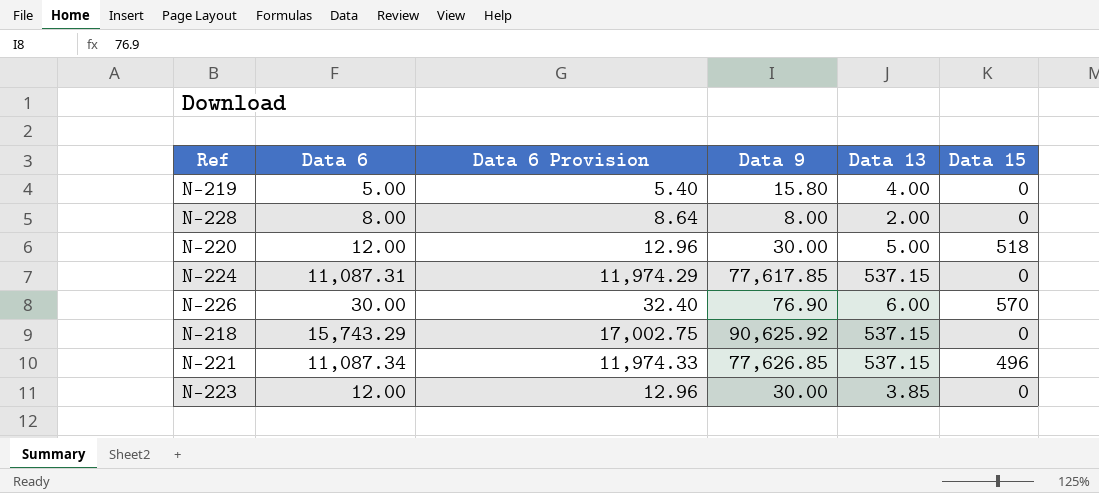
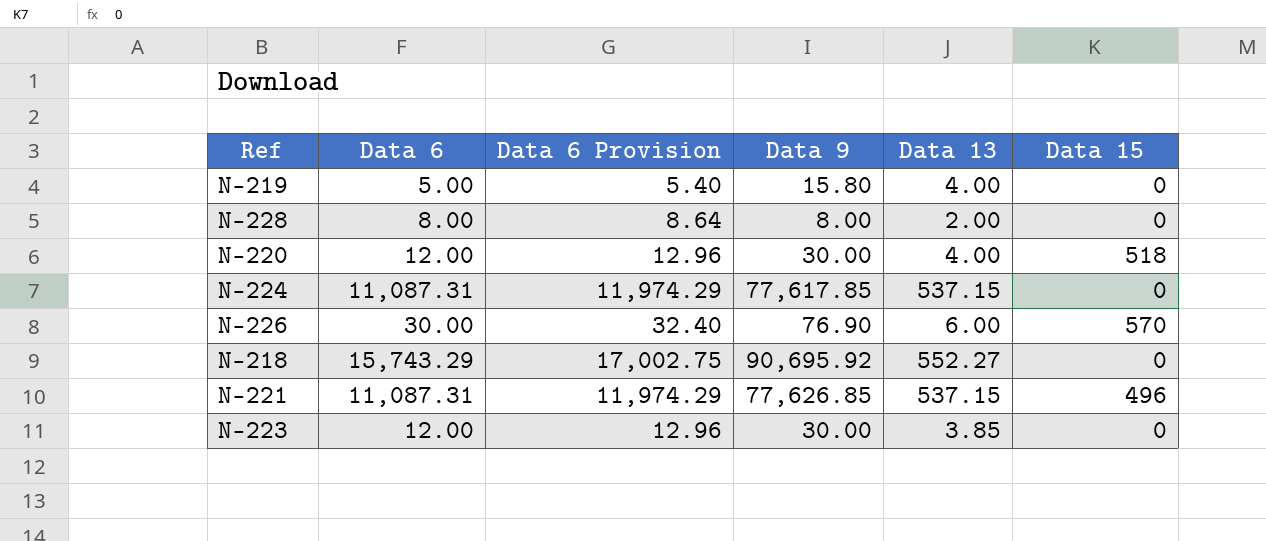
N-220 | Data 13: 5.00 -> 4.00
N-218 | Data 9: 90,625.92 -> 90,695.92
N-218 | Data 13: 537.15 -> 552.27
N-221 | Data 6: 11,087.34 -> 11,087.31
N-221 | Data 6 Provision: 11,974.33 -> 11,974.29

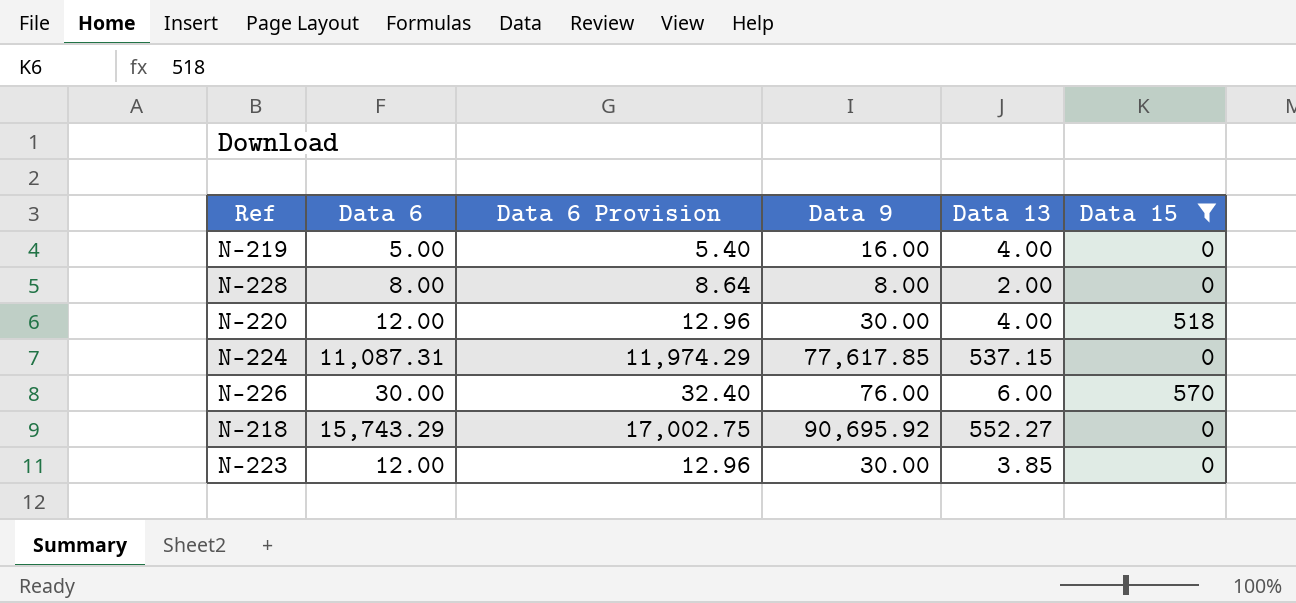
filter: none -> Data 15 != 496
N-219 | Data 9: 15.80 -> 16.00
N-226 | Data 9: 76.90 -> 76.00

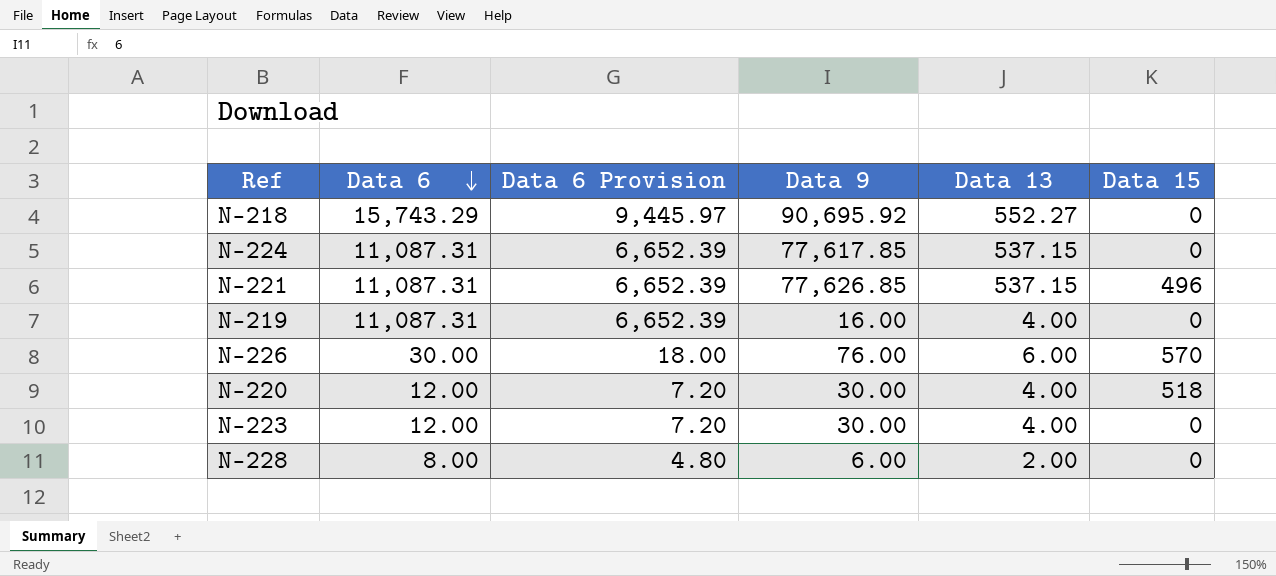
filter: Data 15 != 496 -> none
row order: none -> Data 6 descending
column Data 6 Provision | formula: [Data 6] * 1.08 -> [Data 6] * 0.6
N-219 | Data 6: 5.00 -> 11,087.31
N-223 | Data 13: 3.85 -> 4.00
N-228 | Data 9: 8.00 -> 6.00

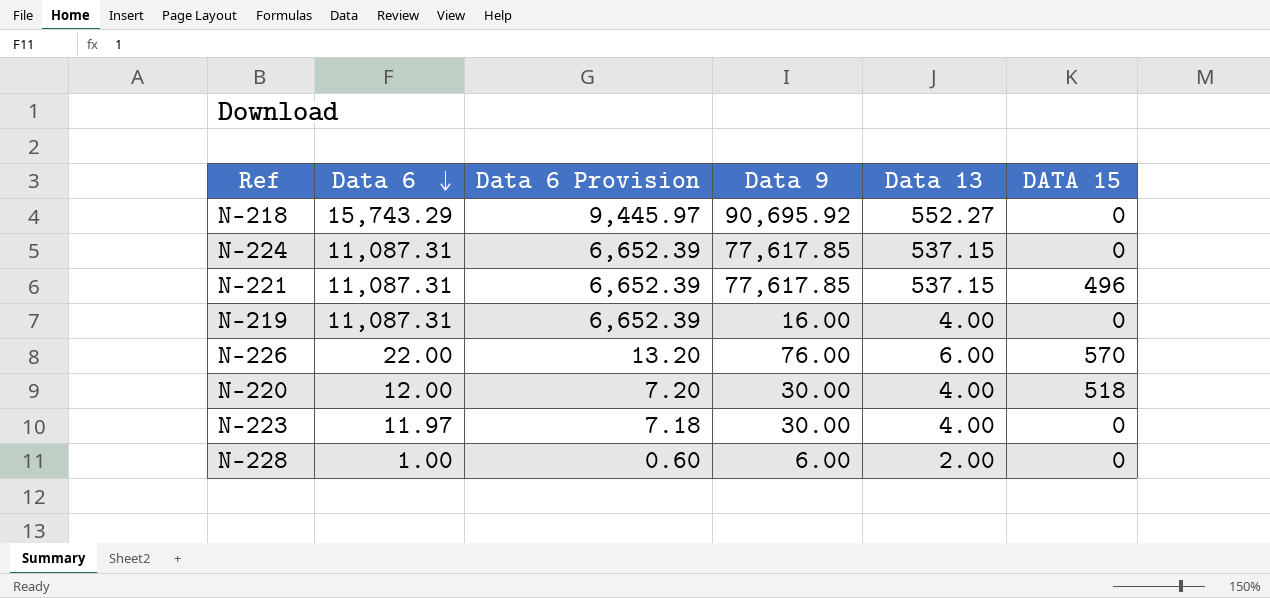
column name: Data 15 -> DATA 15
N-221 | Data 9: 77,626.85 -> 77,617.85
N-226 | Data 6: 30.00 -> 22.00
N-226 | Data 6 Provision: 18.00 -> 13.20
N-223 | Data 6: 12.00 -> 11.97
N-223 | Data 6 Provision: 7.20 -> 7.18
N-228 | Data 6: 8.00 -> 1.00
N-228 | Data 6 Provision: 4.80 -> 0.60

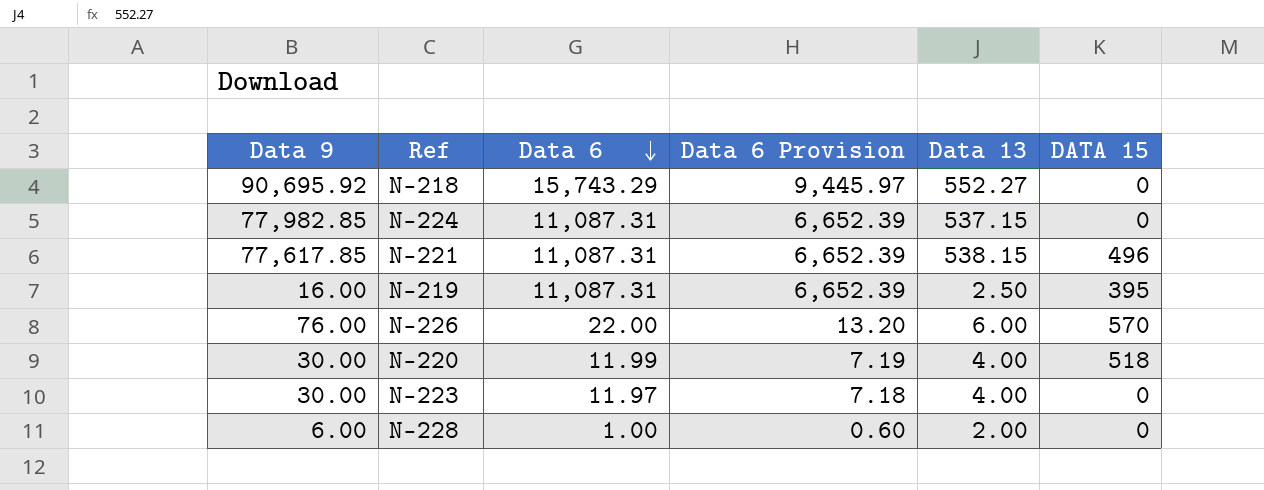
column Data 9 | position: 4 -> 1
N-224 | Data 9: 77,617.85 -> 77,982.85
N-221 | Data 13: 537.15 -> 538.15
N-219 | Data 13: 4.00 -> 2.50
N-219 | DATA 15: 0 -> 395
N-220 | Data 6: 12.00 -> 11.99
N-220 | Data 6 Provision: 7.20 -> 7.19

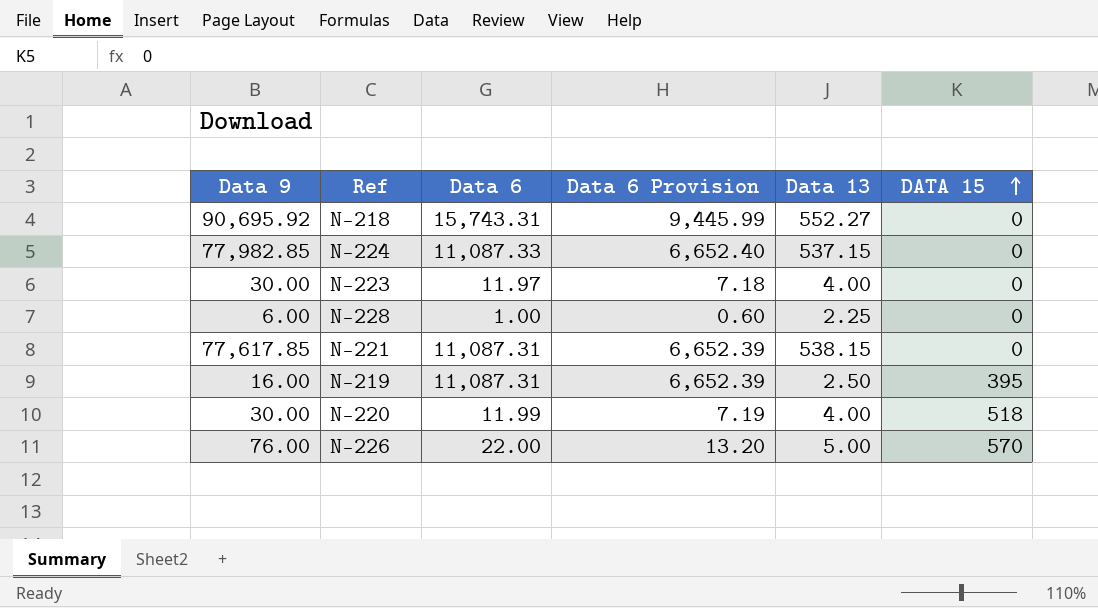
row order: Data 6 descending -> DATA 15 ascending
N-218 | Data 6: 15,743.29 -> 15,743.31
N-218 | Data 6 Provision: 9,445.97 -> 9,445.99
N-224 | Data 6: 11,087.31 -> 11,087.33
N-224 | Data 6 Provision: 6,652.39 -> 6,652.40
N-228 | Data 13: 2.00 -> 2.25
N-221 | DATA 15: 496 -> 0
N-226 | Data 13: 6.00 -> 5.00

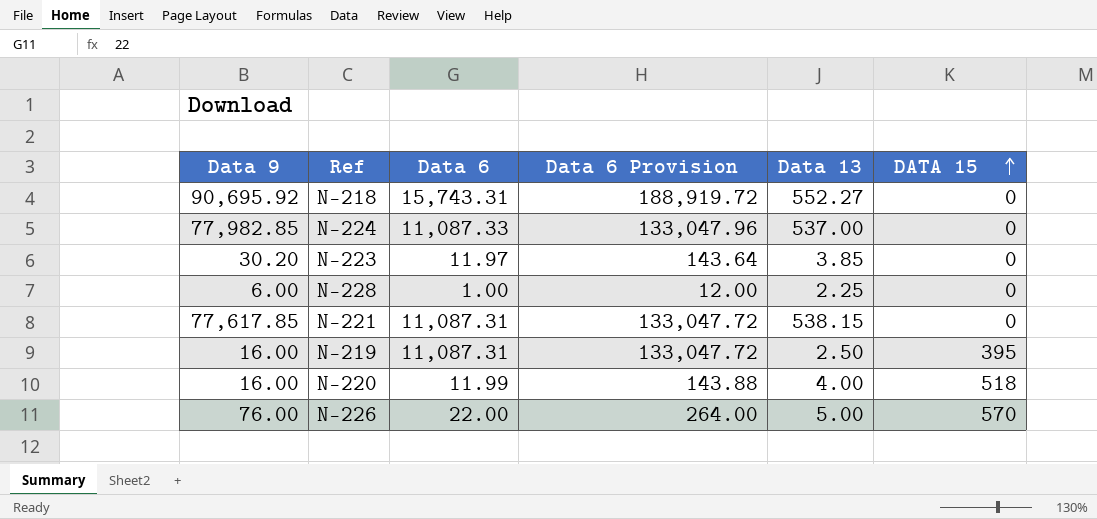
column Data 6 Provision | formula: [Data 6] * 0.6 -> [Data 6] * 12
N-224 | Data 13: 537.15 -> 537.00
N-223 | Data 9: 30.00 -> 30.20
N-223 | Data 13: 4.00 -> 3.85
N-220 | Data 9: 30.00 -> 16.00

